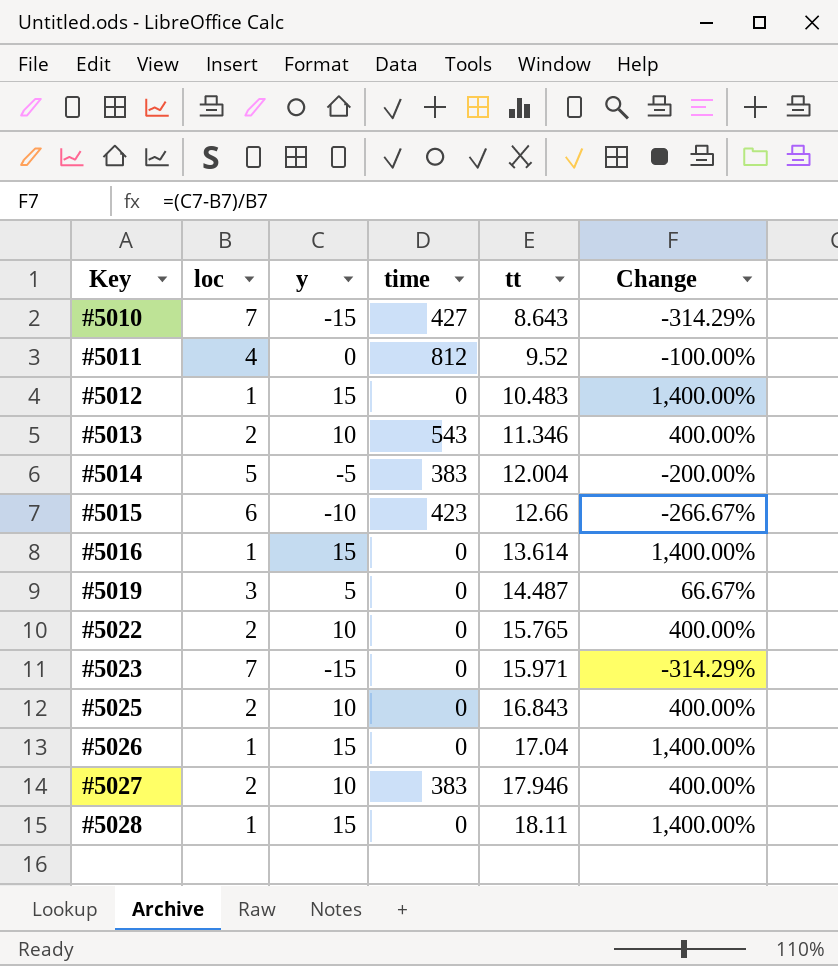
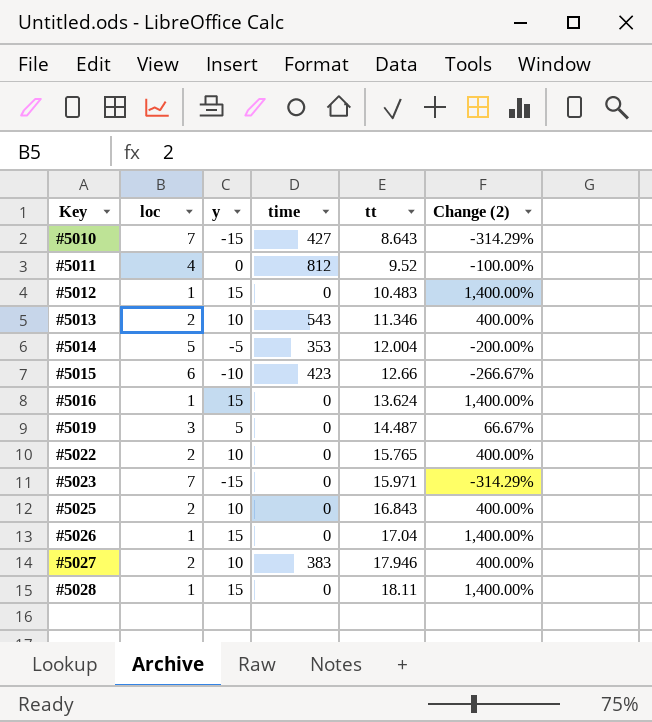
column name: Change -> Change (2)
#5014 | time: 383 -> 353
#5016 | tt: 13.614 -> 13.624

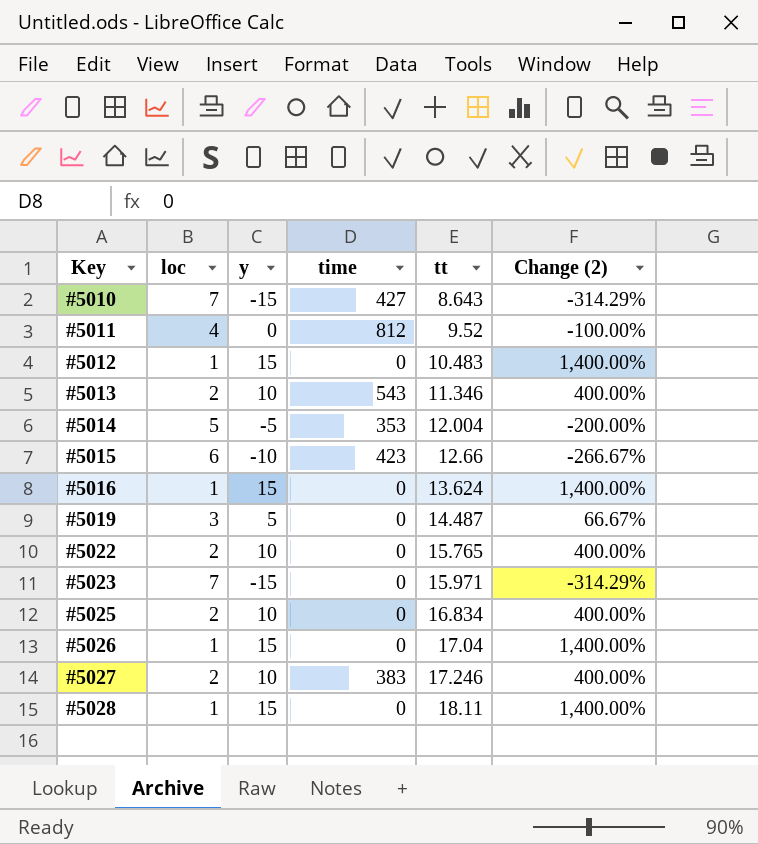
#5025 | tt: 16.843 -> 16.834
#5027 | tt: 17.946 -> 17.246

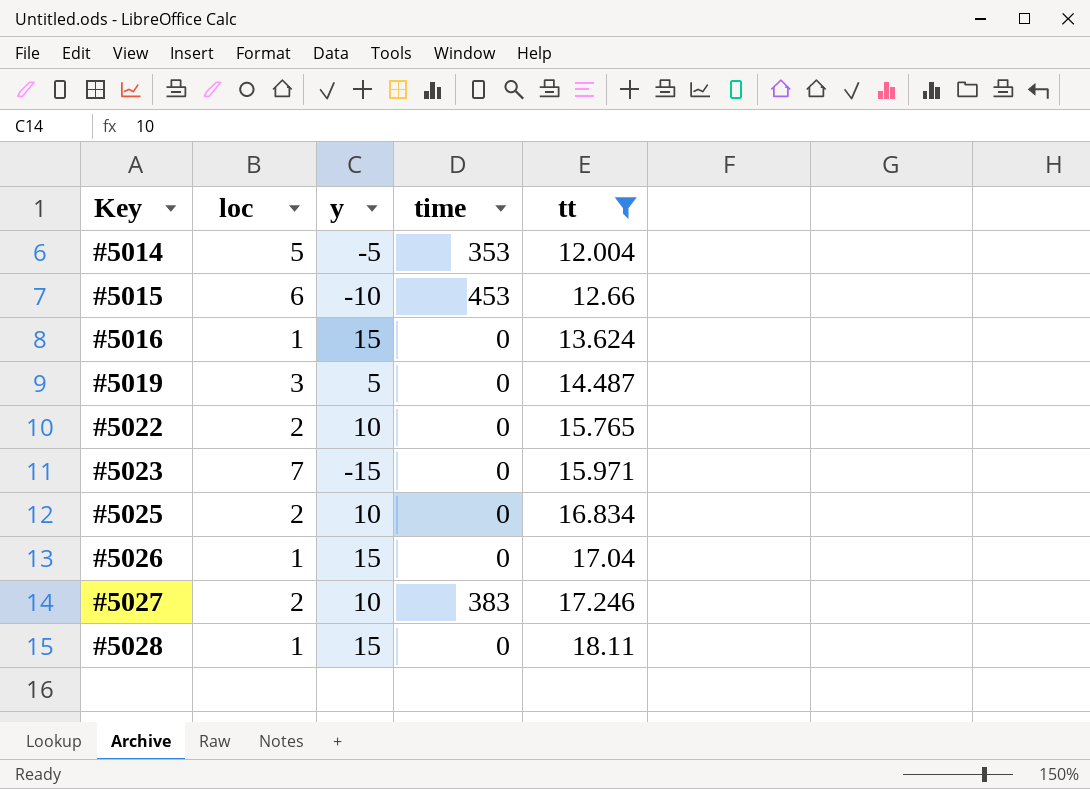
filter: none -> tt >= 12.004
column Change (2) | formula: ([y] - [loc]) / [loc] -> none
#5015 | time: 423 -> 453

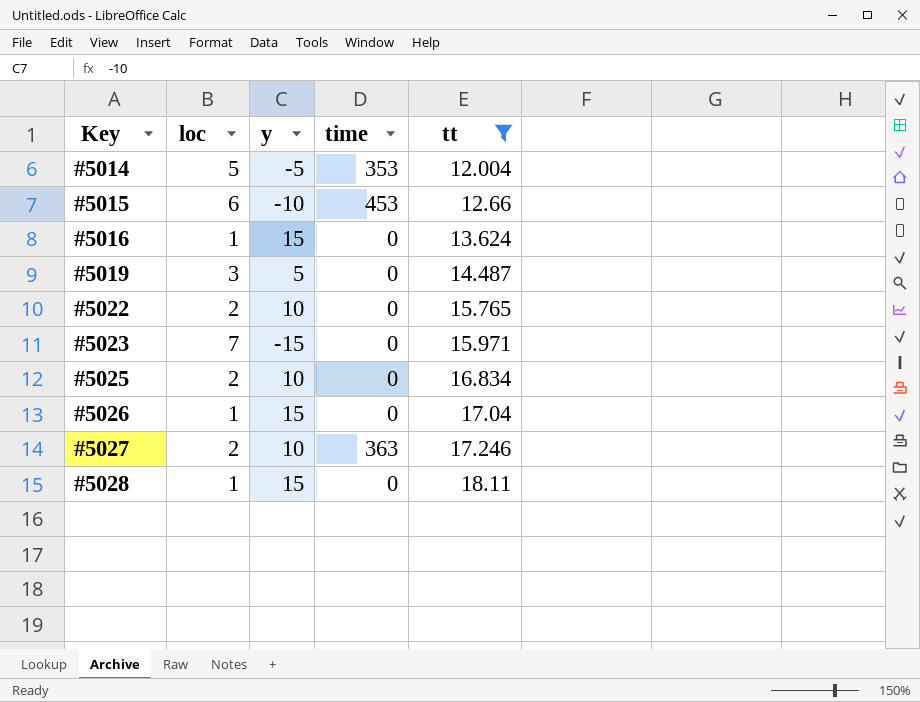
#5027 | time: 383 -> 363

